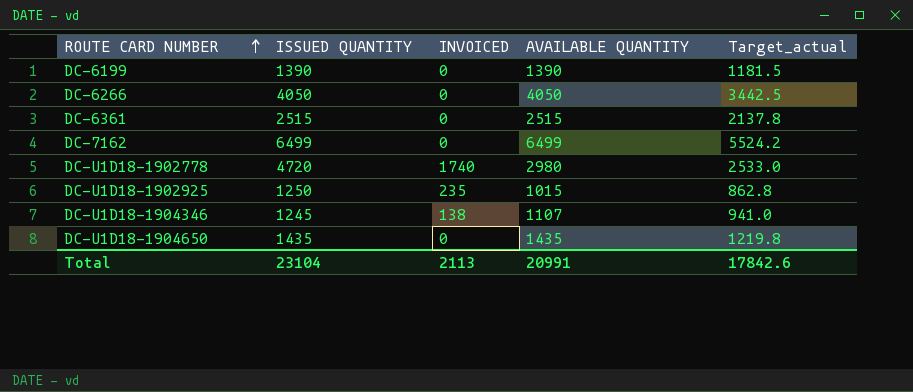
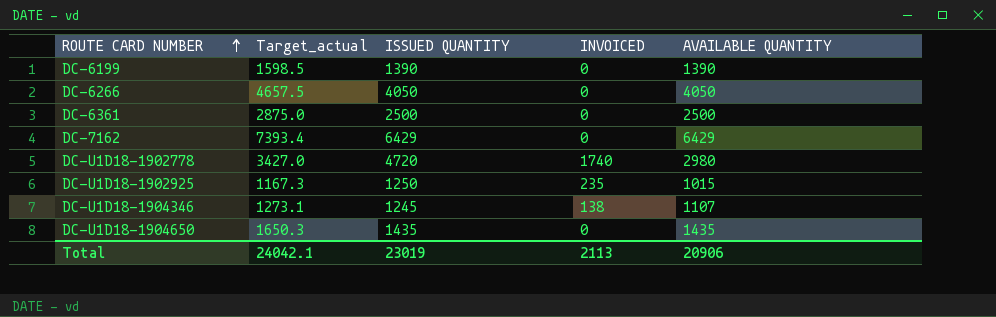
column Target_actual | formula: [AVAILABLE QUANTITY] * 0.85 -> [AVAILABLE QUANTITY] * 1.15
column Target_actual | position: 5 -> 2
DC-6361 | ISSUED QUANTITY: 2515 -> 2500
DC-6361 | AVAILABLE QUANTITY: 2515 -> 2500
DC-7162 | ISSUED QUANTITY: 6499 -> 6429
DC-7162 | AVAILABLE QUANTITY: 6499 -> 6429
Total | Target_actual: 17842.6 -> 24042.1
Total | ISSUED QUANTITY: 23104 -> 23019
Total | AVAILABLE QUANTITY: 20991 -> 20906

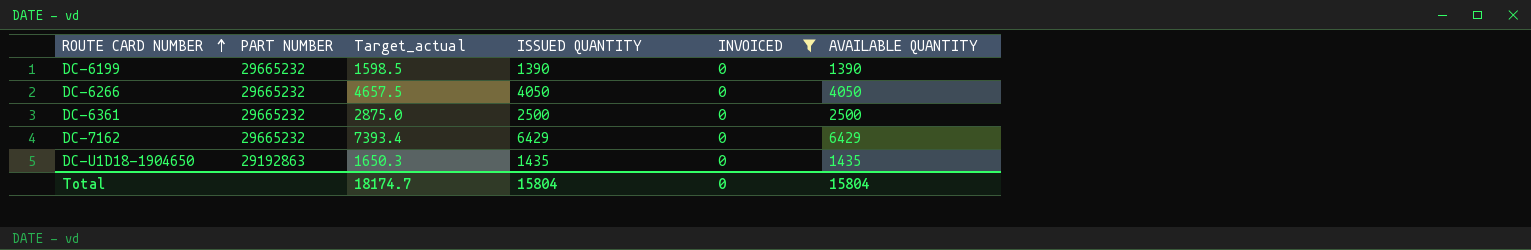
filter: none -> INVOICED = 0
column PART NUMBER | position: none -> 2
Total | Target_actual: 24042.1 -> 18174.7
Total | ISSUED QUANTITY: 23019 -> 15804
Total | INVOICED: 2113 -> 0
Total | AVAILABLE QUANTITY: 20906 -> 15804

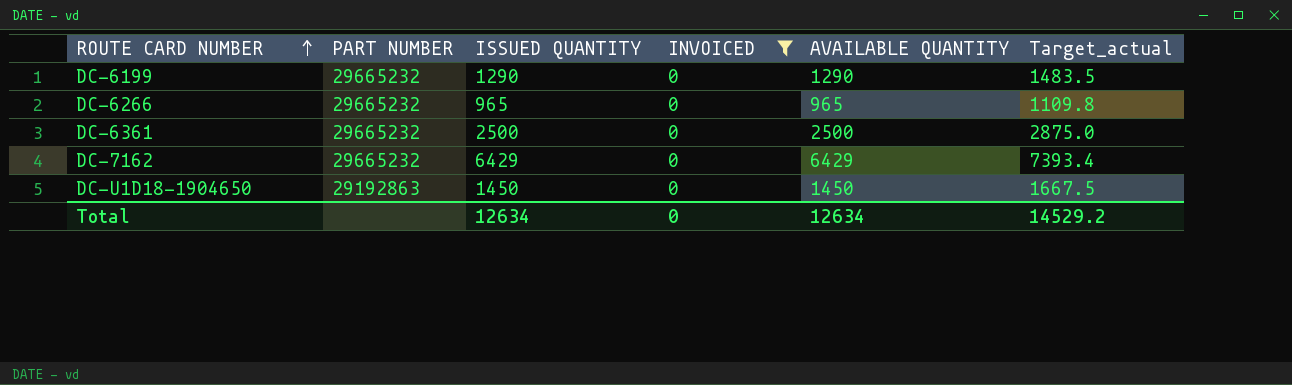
column Target_actual | position: 3 -> 6
DC-6199 | ISSUED QUANTITY: 1390 -> 1290
DC-6199 | AVAILABLE QUANTITY: 1390 -> 1290
DC-6199 | Target_actual: 1598.5 -> 1483.5
DC-6266 | ISSUED QUANTITY: 4050 -> 965
DC-6266 | AVAILABLE QUANTITY: 4050 -> 965
DC-6266 | Target_actual: 4657.5 -> 1109.8
DC-U1D18-1904650 | ISSUED QUANTITY: 1435 -> 1450
DC-U1D18-1904650 | AVAILABLE QUANTITY: 1435 -> 1450
DC-U1D18-1904650 | Target_actual: 1650.3 -> 1667.5
Total | ISSUED QUANTITY: 15804 -> 12634
Total | AVAILABLE QUANTITY: 15804 -> 12634
Total | Target_actual: 18174.7 -> 14529.2

